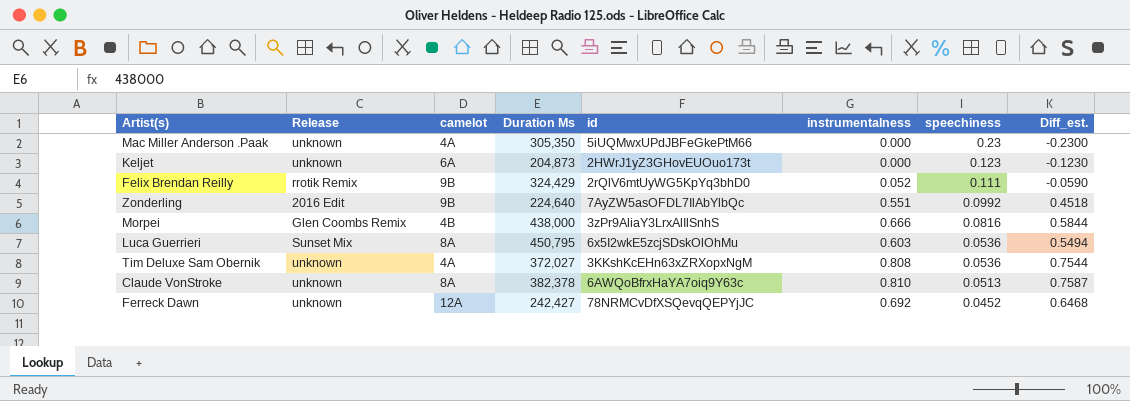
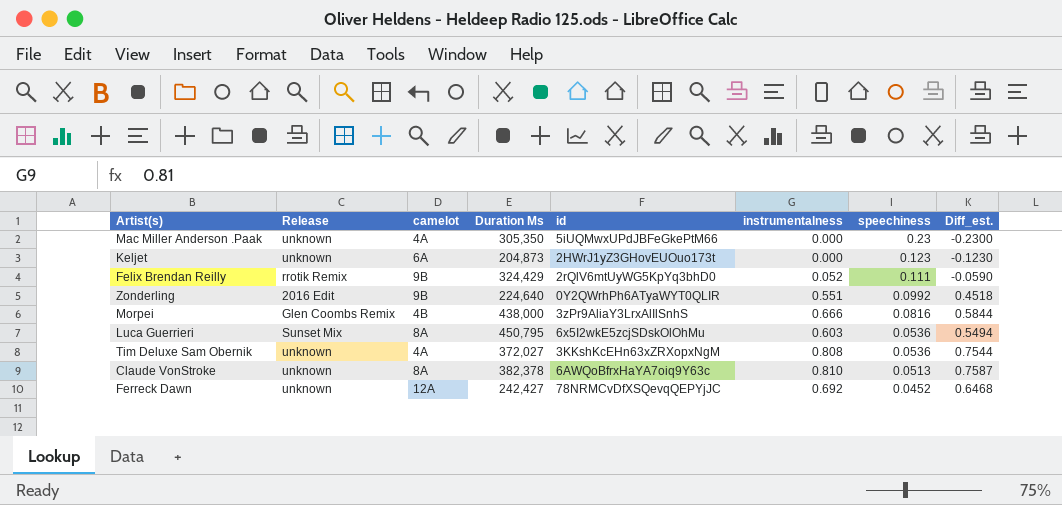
Zonderling | id: 7AyZW5asOFDL7IlAbYlbQc -> 0Y2QWrhPh6ATyaWYT0QLIR

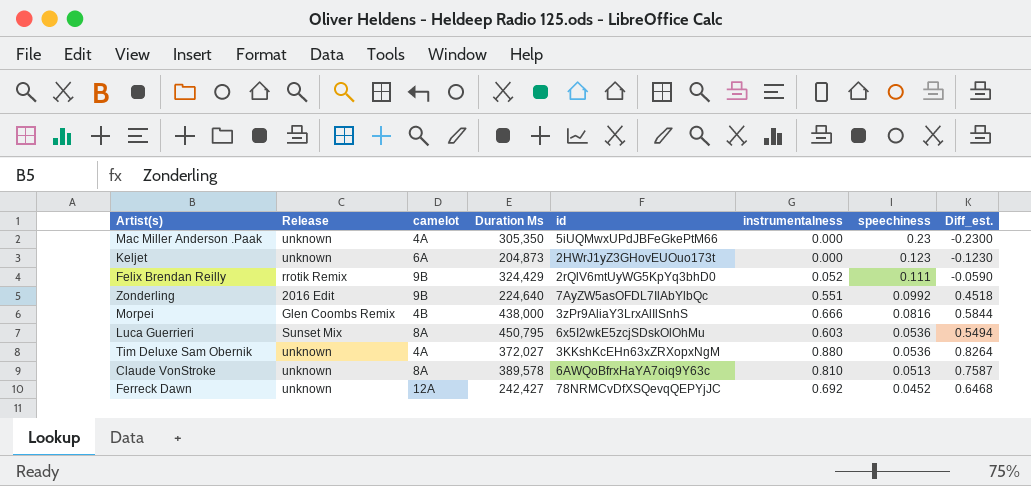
Zonderling | id: 0Y2QWrhPh6ATyaWYT0QLIR -> 7AyZW5asOFDL7IlAbYlbQc
Tim Deluxe Sam Obernik | instrumentalness: 0.808 -> 0.880
Tim Deluxe Sam Obernik | Diff_est.: 0.7544 -> 0.8264
Claude VonStroke | Duration Ms: 382,378 -> 389,578

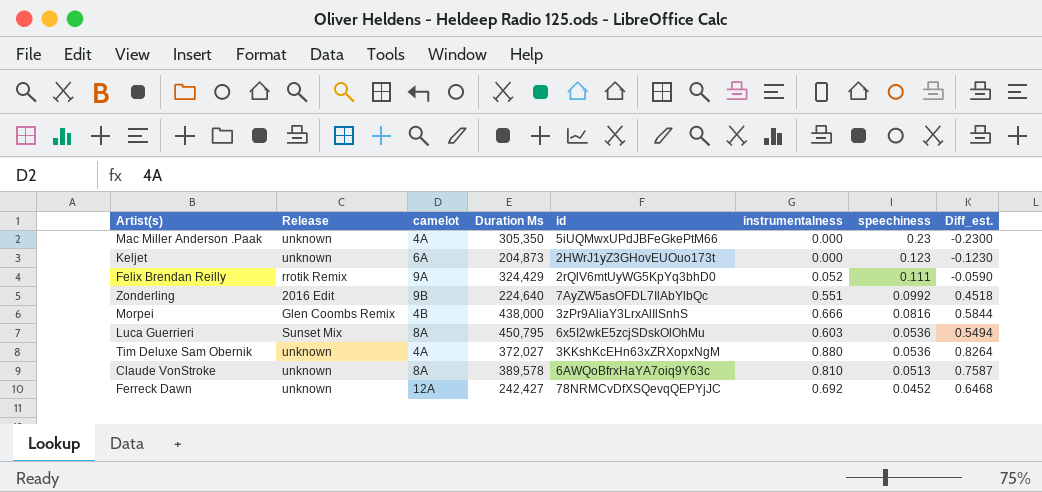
Felix Brendan Reilly | camelot: 9B -> 9A

